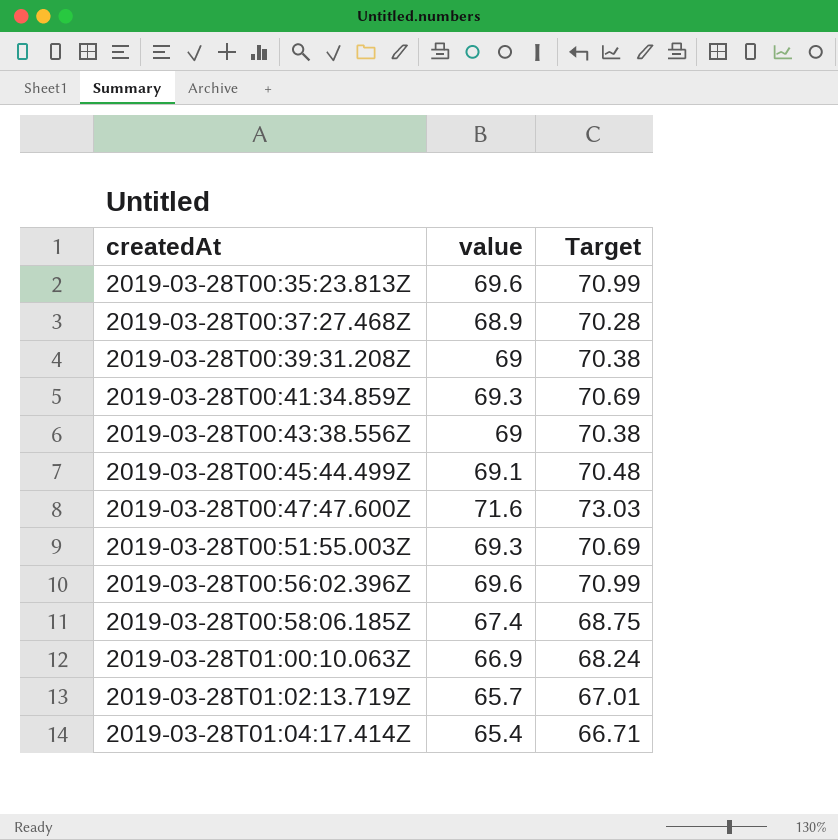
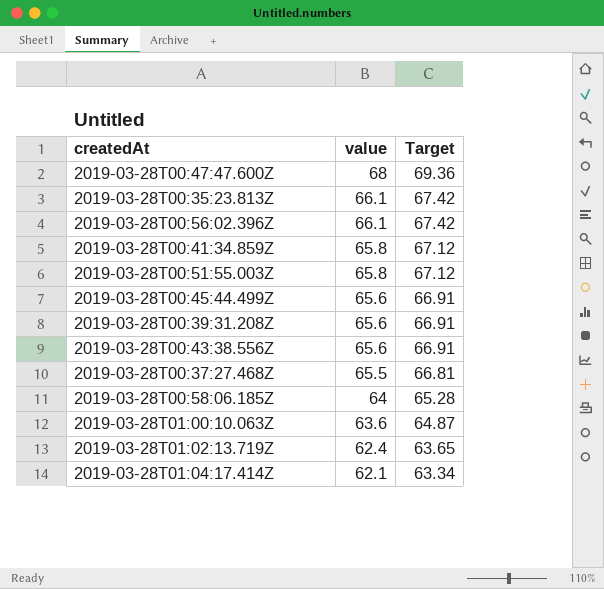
row order: createdAt ascending -> value descending
2019-03-28T00:47:47.600Z | value: 71.6 -> 68
2019-03-28T00:47:47.600Z | Target: 73.03 -> 69.36
2019-03-28T00:35:23.813Z | value: 69.6 -> 66.1
2019-03-28T00:35:23.813Z | Target: 70.99 -> 67.42
2019-03-28T00:56:02.396Z | value: 69.6 -> 66.1
2019-03-28T00:56:02.396Z | Target: 70.99 -> 67.42
2019-03-28T00:41:34.859Z | value: 69.3 -> 65.8
2019-03-28T00:41:34.859Z | Target: 70.69 -> 67.12
2019-03-28T00:51:55.003Z | value: 69.3 -> 65.8
2019-03-28T00:51:55.003Z | Target: 70.69 -> 67.12
2019-03-28T00:45:44.499Z | value: 69.1 -> 65.6
2019-03-28T00:45:44.499Z | Target: 70.48 -> 66.91
2019-03-28T00:39:31.208Z | value: 69 -> 65.6
2019-03-28T00:39:31.208Z | Target: 70.38 -> 66.91
2019-03-28T00:43:38.556Z | value: 69 -> 65.6
2019-03-28T00:43:38.556Z | Target: 70.38 -> 66.91
2019-03-28T00:37:27.468Z | value: 68.9 -> 65.5
2019-03-28T00:37:27.468Z | Target: 70.28 -> 66.81
2019-03-28T00:58:06.185Z | value: 67.4 -> 64
2019-03-28T00:58:06.185Z | Target: 68.75 -> 65.28
2019-03-28T01:00:10.063Z | value: 66.9 -> 63.6
2019-03-28T01:00:10.063Z | Target: 68.24 -> 64.87
2019-03-28T01:02:13.719Z | value: 65.7 -> 62.4
2019-03-28T01:02:13.719Z | Target: 67.01 -> 63.65
2019-03-28T01:04:17.414Z | value: 65.4 -> 62.1
2019-03-28T01:04:17.414Z | Target: 66.71 -> 63.34

